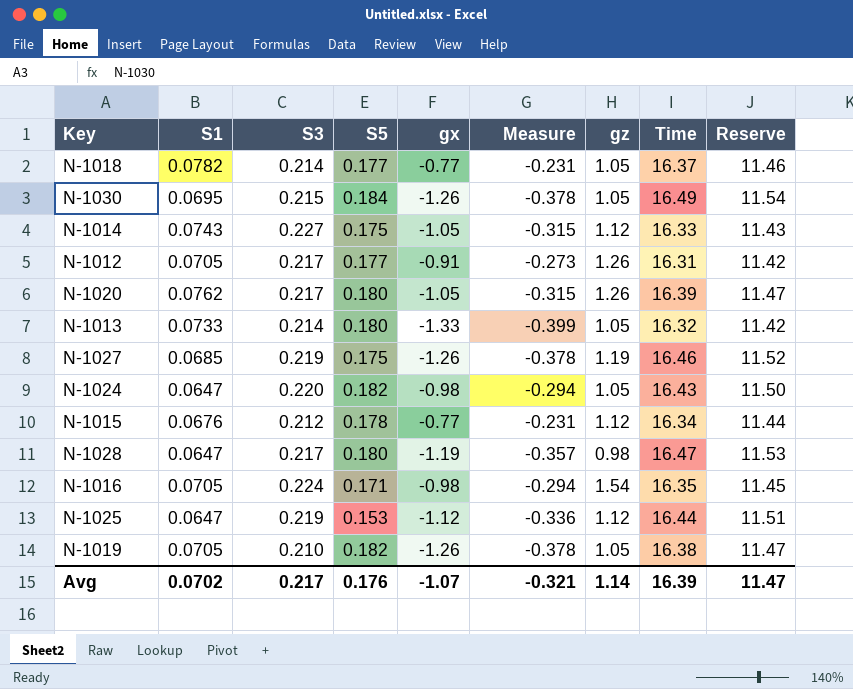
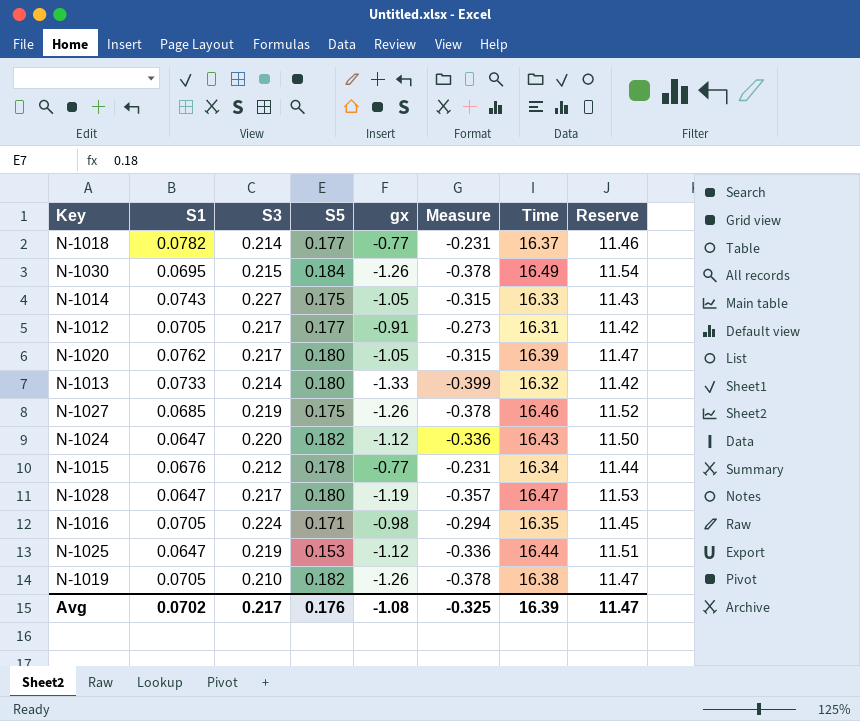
column gz | position: 7 -> none
N-1024 | gx: -0.98 -> -1.12
N-1024 | Measure: -0.294 -> -0.336
Avg | gx: -1.07 -> -1.08
Avg | Measure: -0.321 -> -0.325

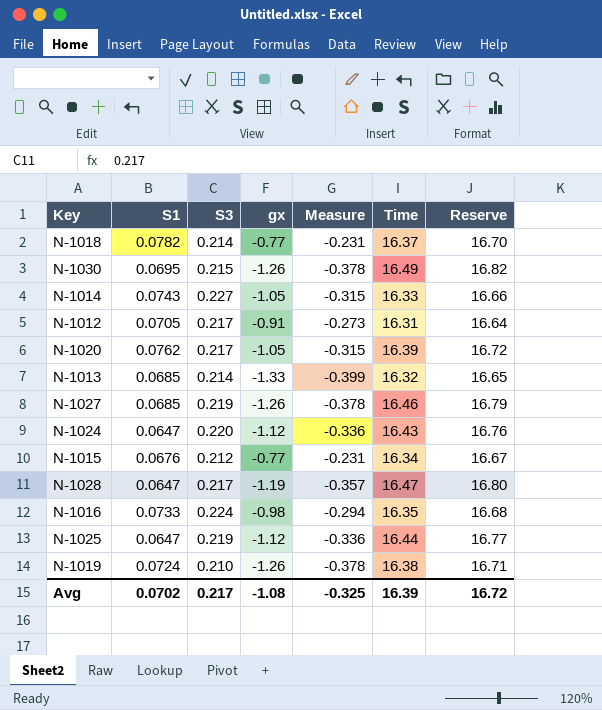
column S5 | position: 4 -> none
column Reserve | formula: [Time] * 0.7 -> [Time] * 1.02
N-1013 | S1: 0.0733 -> 0.0685
N-1016 | S1: 0.0705 -> 0.0733
N-1019 | S1: 0.0705 -> 0.0724
Avg | Reserve: 11.47 -> 16.72

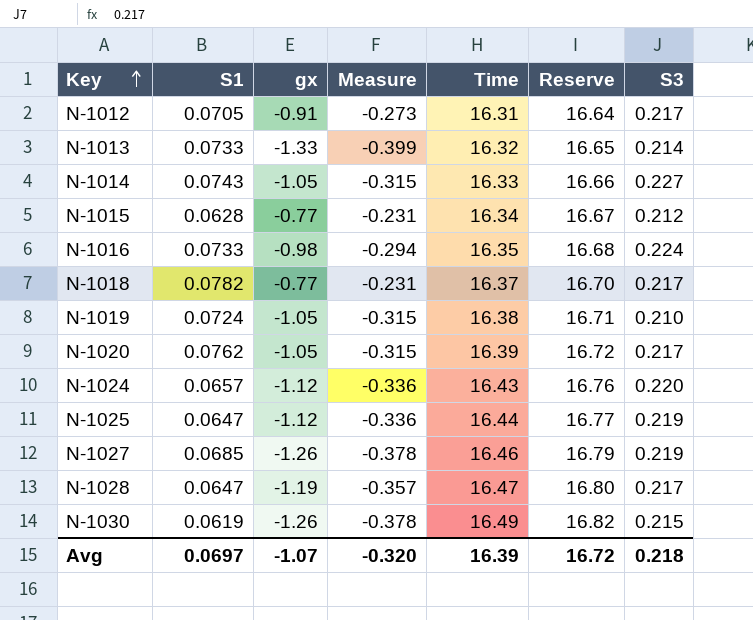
row order: none -> Key ascending
column S3 | position: 3 -> 7
N-1013 | S1: 0.0685 -> 0.0733
N-1015 | S1: 0.0676 -> 0.0628
N-1018 | S3: 0.214 -> 0.217
N-1019 | gx: -1.26 -> -1.05
N-1019 | Measure: -0.378 -> -0.315
N-1024 | S1: 0.0647 -> 0.0657
N-1030 | S1: 0.0695 -> 0.0619
Avg | S1: 0.0702 -> 0.0697
Avg | gx: -1.08 -> -1.07
Avg | Measure: -0.325 -> -0.320
Avg | S3: 0.217 -> 0.218

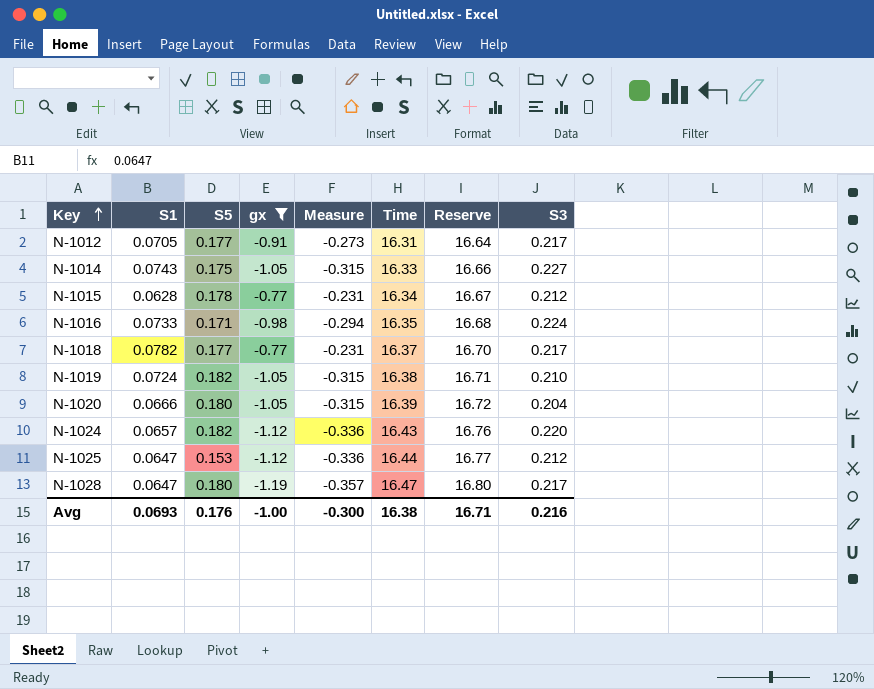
filter: none -> gx >= -1.19
column S5 | position: none -> 3
N-1020 | S1: 0.0762 -> 0.0666
N-1020 | S3: 0.217 -> 0.204
N-1025 | S3: 0.219 -> 0.212
Avg | S1: 0.0697 -> 0.0693
Avg | gx: -1.07 -> -1.00
Avg | Measure: -0.320 -> -0.300
Avg | Time: 16.39 -> 16.38
Avg | Reserve: 16.72 -> 16.71
Avg | S3: 0.218 -> 0.216

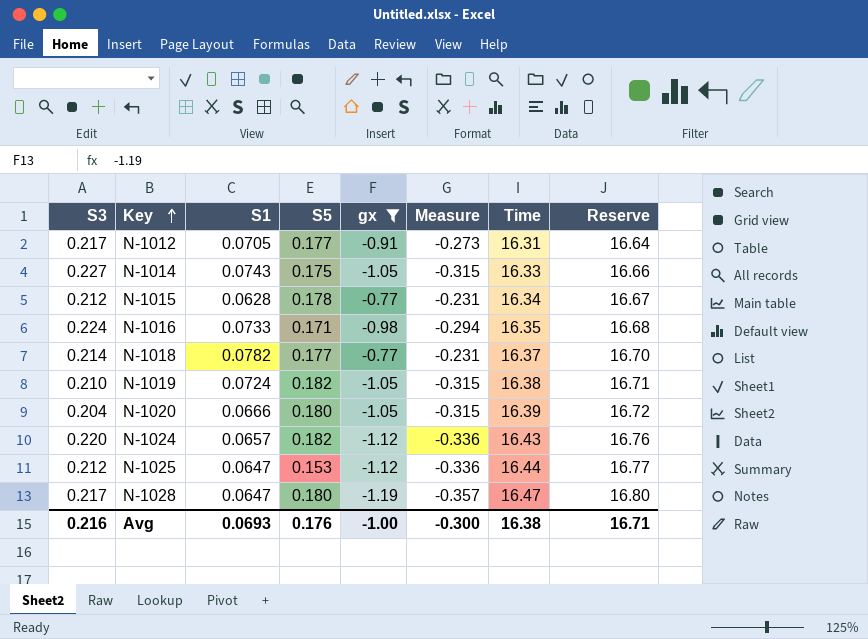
column S3 | position: 8 -> 1
N-1018 | S3: 0.217 -> 0.214

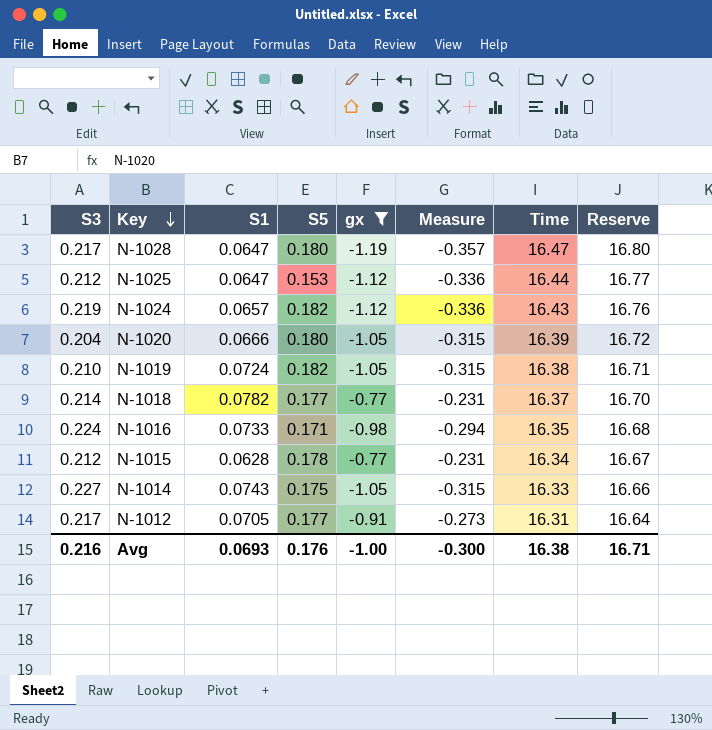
row order: Key ascending -> Key descending
N-1024 | S3: 0.220 -> 0.219

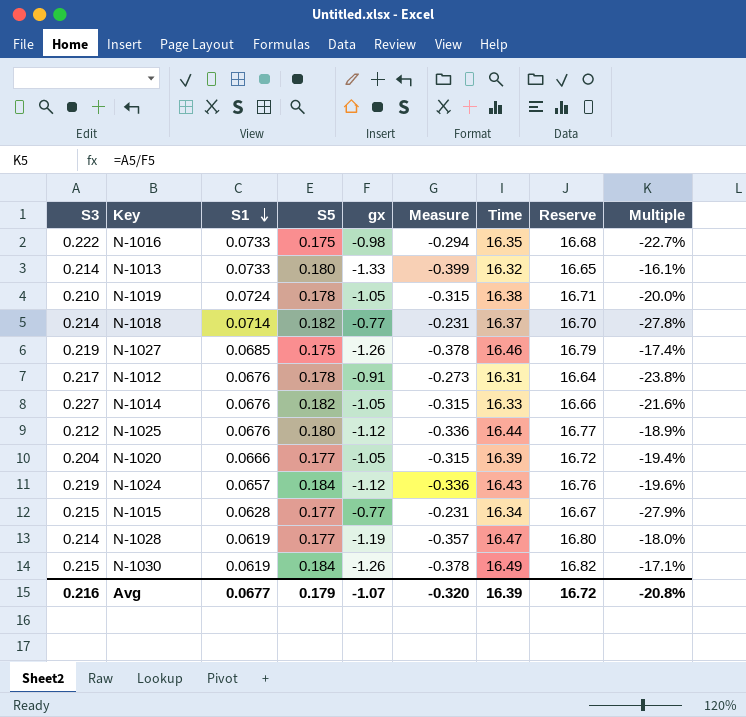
filter: gx >= -1.19 -> none
row order: Key descending -> S1 descending
column Multiple | formula: none -> [S3] / [gx]
N-1016 | S3: 0.224 -> 0.222
N-1016 | S5: 0.171 -> 0.175
N-1019 | S5: 0.182 -> 0.178
N-1018 | S1: 0.0782 -> 0.0714
N-1018 | S5: 0.177 -> 0.182
N-1012 | S1: 0.0705 -> 0.0676
N-1012 | S5: 0.177 -> 0.178
N-1014 | S1: 0.0743 -> 0.0676
N-1014 | S5: 0.175 -> 0.182
N-1025 | S1: 0.0647 -> 0.0676
N-1025 | S5: 0.153 -> 0.180
N-1020 | S5: 0.180 -> 0.177
N-1024 | S5: 0.182 -> 0.184
N-1015 | S3: 0.212 -> 0.215
N-1015 | S5: 0.178 -> 0.177
N-1028 | S3: 0.217 -> 0.214
N-1028 | S1: 0.0647 -> 0.0619
N-1028 | S5: 0.180 -> 0.177
Avg | S1: 0.0693 -> 0.0677
Avg | S5: 0.176 -> 0.179
Avg | gx: -1.00 -> -1.07
Avg | Measure: -0.300 -> -0.320
Avg | Time: 16.38 -> 16.39
Avg | Reserve: 16.71 -> 16.72

